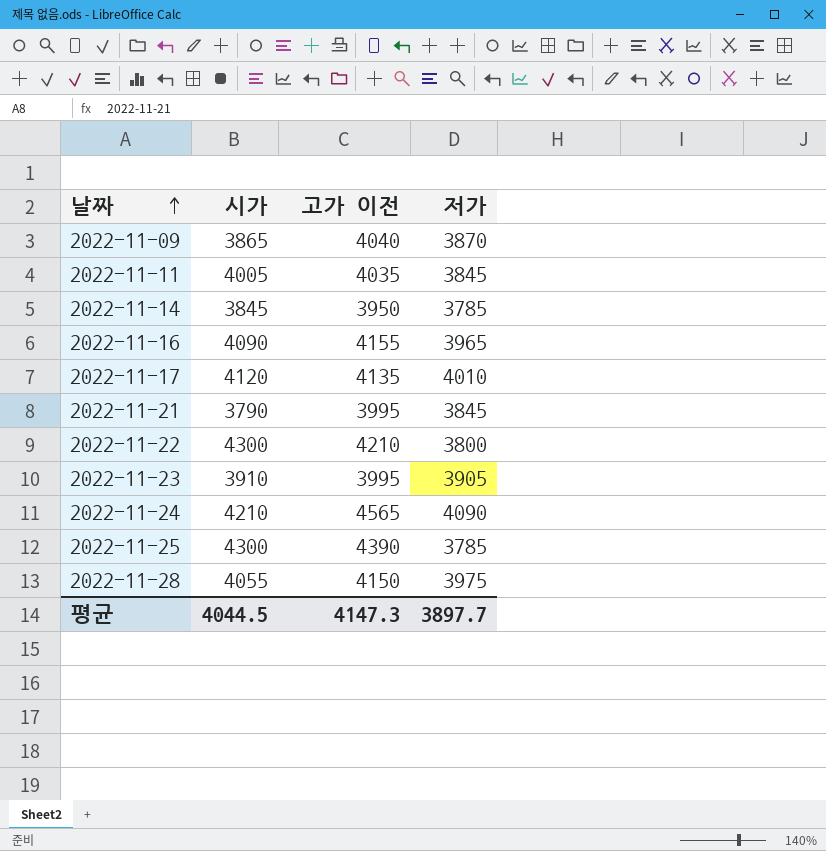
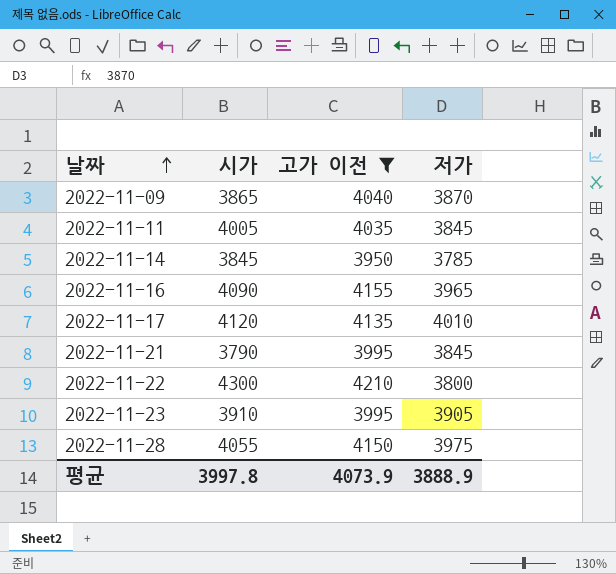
filter: none -> 고가 이전 <= 4210
평균 | 시가: 4044.5 -> 3997.8
평균 | 고가 이전: 4147.3 -> 4073.9
평균 | 저가: 3897.7 -> 3888.9

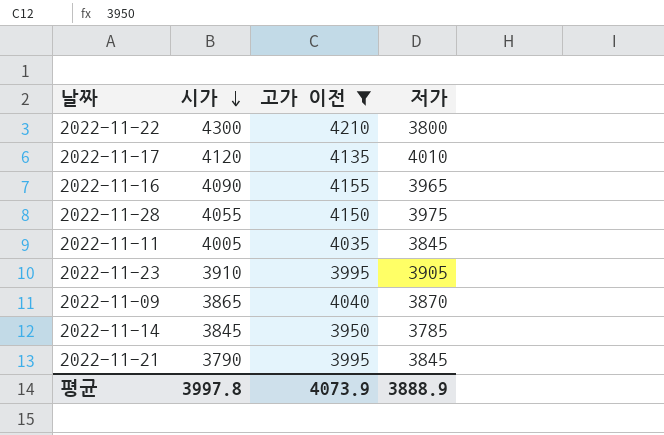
row order: 날짜 ascending -> 시가 descending

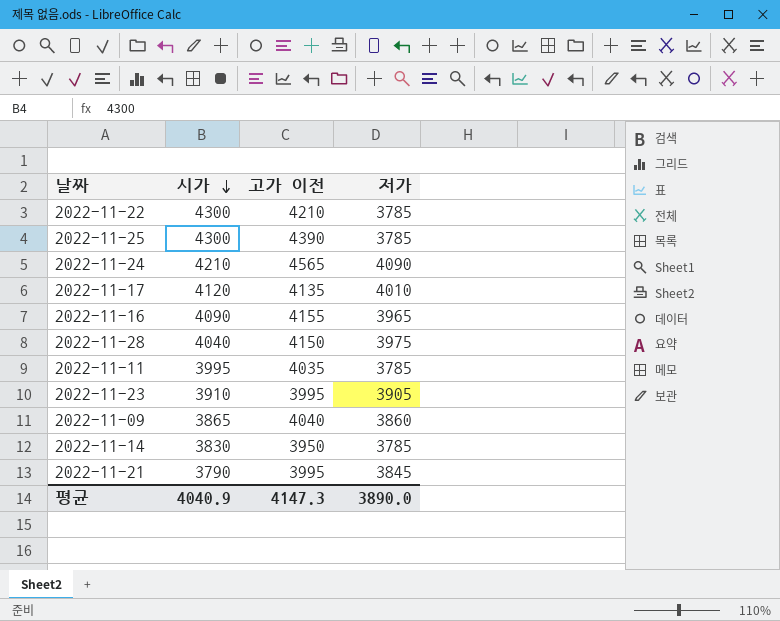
filter: 고가 이전 <= 4210 -> none
2022-11-22 | 저가: 3800 -> 3785
2022-11-28 | 시가: 4055 -> 4040
2022-11-11 | 시가: 4005 -> 3995
2022-11-11 | 저가: 3845 -> 3785
2022-11-09 | 저가: 3870 -> 3860
2022-11-14 | 시가: 3845 -> 3830
평균 | 시가: 3997.8 -> 4040.9
평균 | 고가 이전: 4073.9 -> 4147.3
평균 | 저가: 3888.9 -> 3890.0

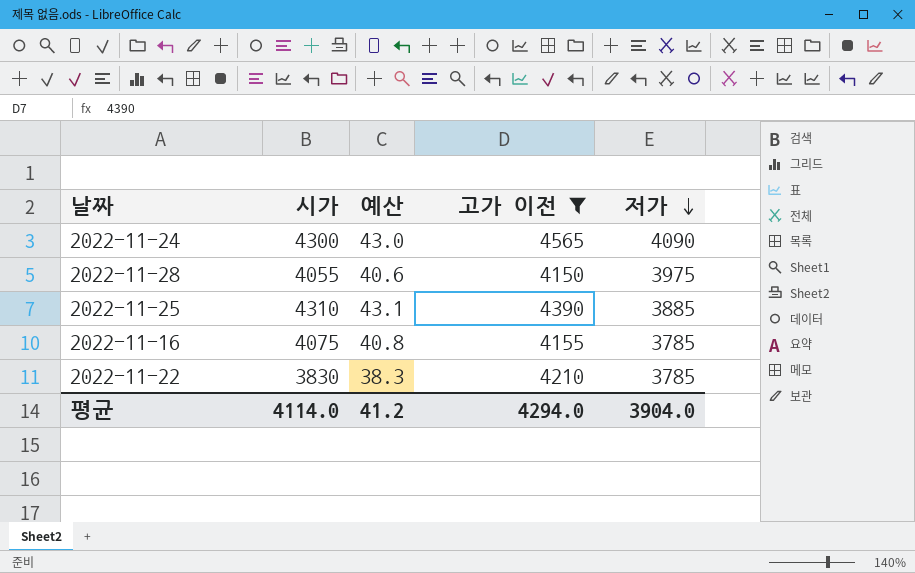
filter: none -> 고가 이전 >= 4150
row order: 시가 descending -> 저가 descending
column 예산 | formula: none -> [시가] * 0.01
2022-11-24 | 시가: 4210 -> 4300
2022-11-28 | 시가: 4040 -> 4055
2022-11-25 | 시가: 4300 -> 4310
2022-11-25 | 저가: 3785 -> 3885
2022-11-16 | 시가: 4090 -> 4075
2022-11-16 | 저가: 3965 -> 3785
2022-11-22 | 시가: 4300 -> 3830
평균 | 시가: 4040.9 -> 4114.0
평균 | 고가 이전: 4147.3 -> 4294.0
평균 | 저가: 3890.0 -> 3904.0

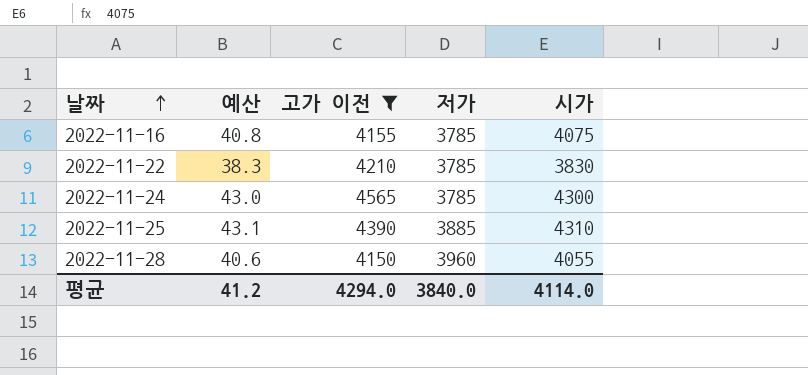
row order: 저가 descending -> 날짜 ascending
column 시가 | position: 2 -> 5
2022-11-24 | 저가: 4090 -> 3785
2022-11-28 | 저가: 3975 -> 3960
평균 | 저가: 3904.0 -> 3840.0

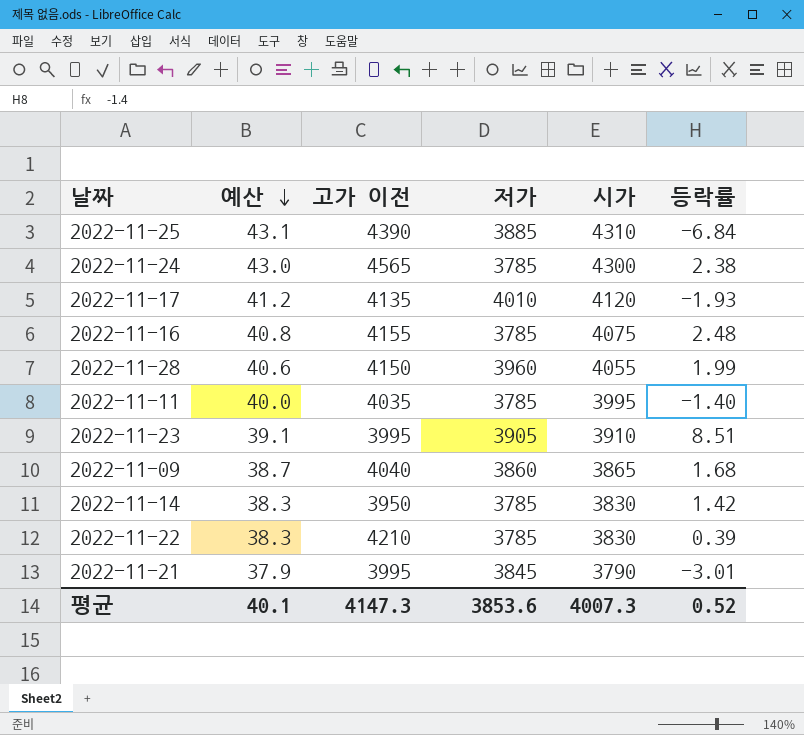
filter: 고가 이전 >= 4150 -> none
row order: 날짜 ascending -> 예산 descending
column 등락률 | position: none -> 6
평균 | 예산: 41.2 -> 40.1
평균 | 고가 이전: 4294.0 -> 4147.3
평균 | 저가: 3840.0 -> 3853.6
평균 | 시가: 4114.0 -> 4007.3

